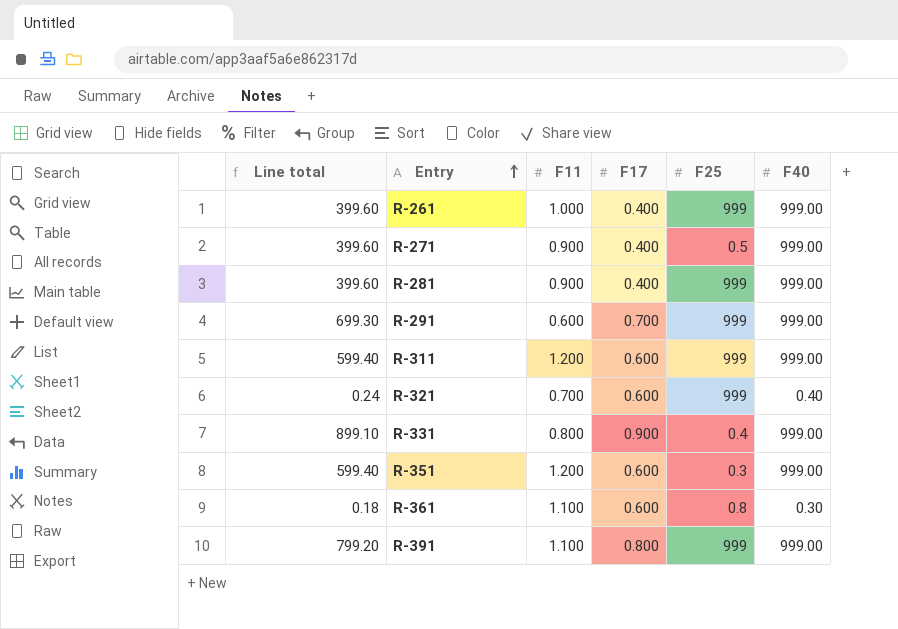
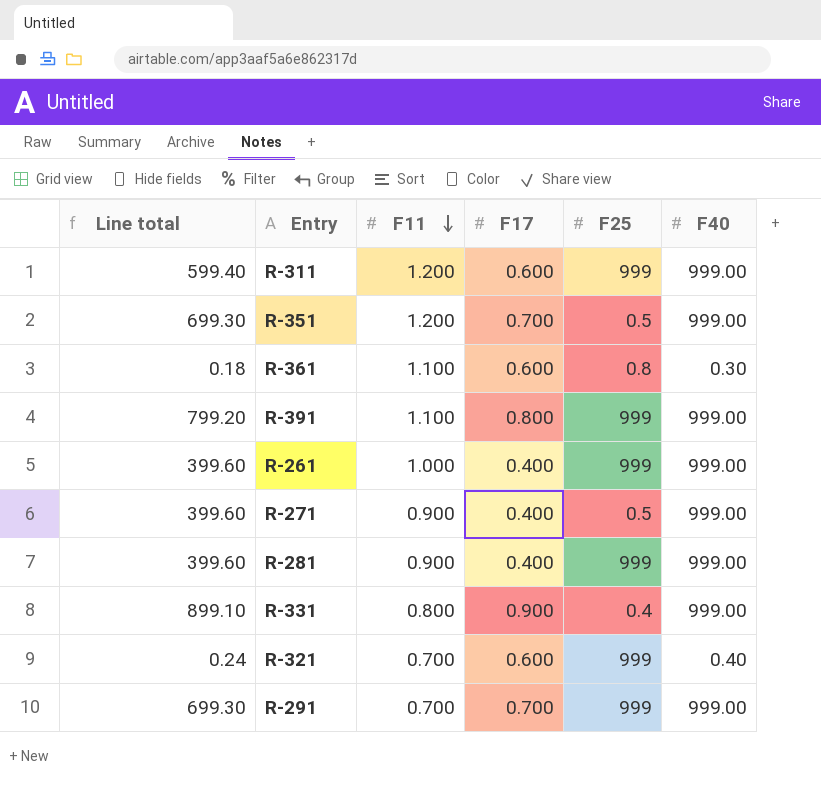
row order: Entry ascending -> F11 descending
R-351 | Line total: 599.40 -> 699.30
R-351 | F17: 0.600 -> 0.700
R-351 | F25: 0.3 -> 0.5
R-291 | F11: 0.600 -> 0.700

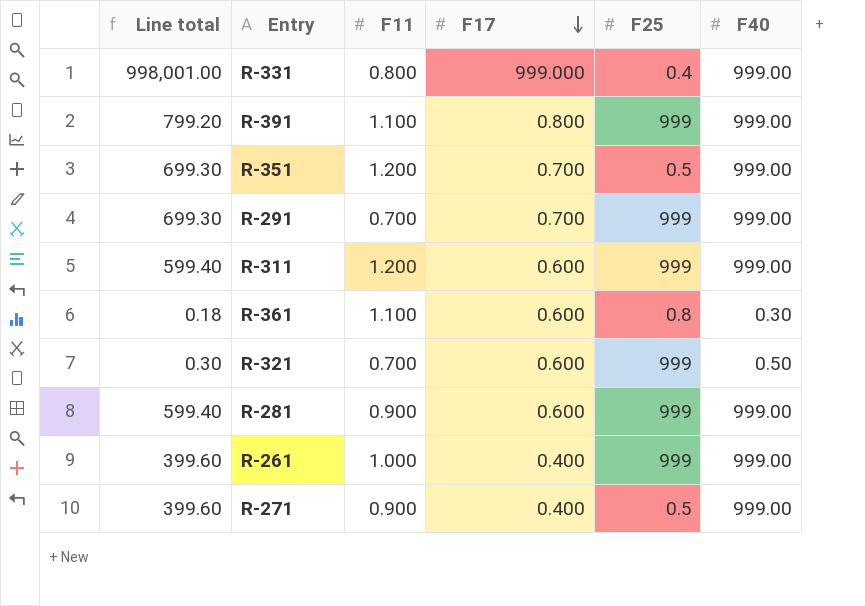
row order: F11 descending -> F17 descending
R-331 | Line total: 899.10 -> 998,001.00
R-331 | F17: 0.900 -> 999.000
R-321 | Line total: 0.24 -> 0.30
R-321 | F40: 0.40 -> 0.50
R-281 | Line total: 399.60 -> 599.40
R-281 | F17: 0.400 -> 0.600

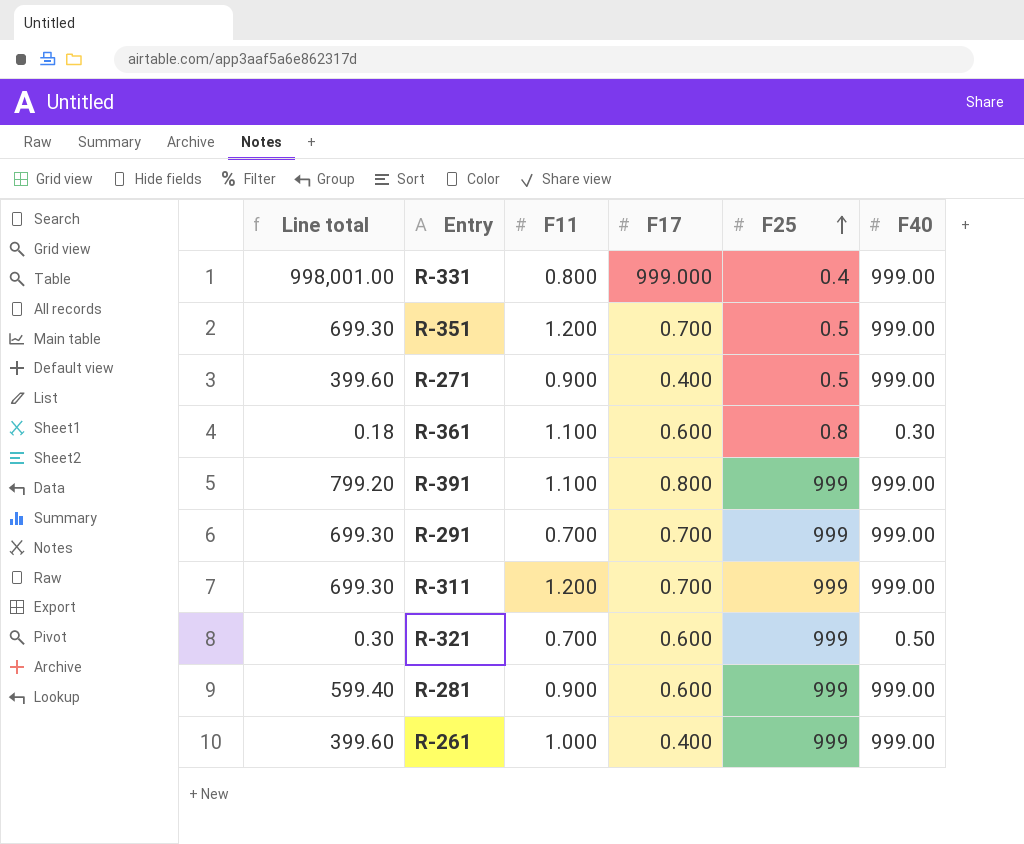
row order: F17 descending -> F25 ascending
R-311 | Line total: 599.40 -> 699.30
R-311 | F17: 0.600 -> 0.700

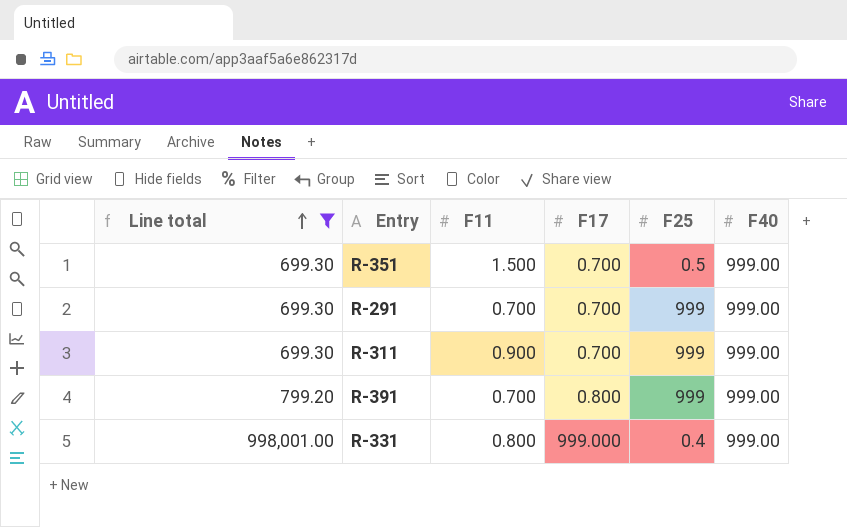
filter: none -> Line total >= 699.30
row order: F25 ascending -> Line total ascending
R-351 | F11: 1.200 -> 1.500
R-311 | F11: 1.200 -> 0.900
R-391 | F11: 1.100 -> 0.700

